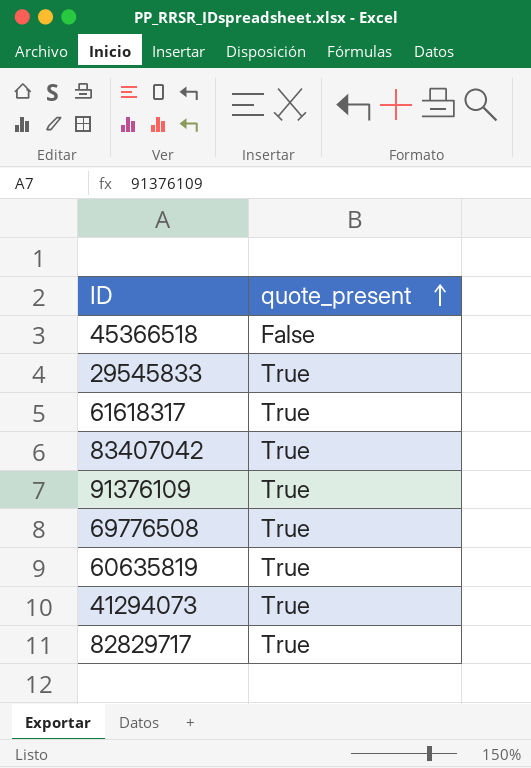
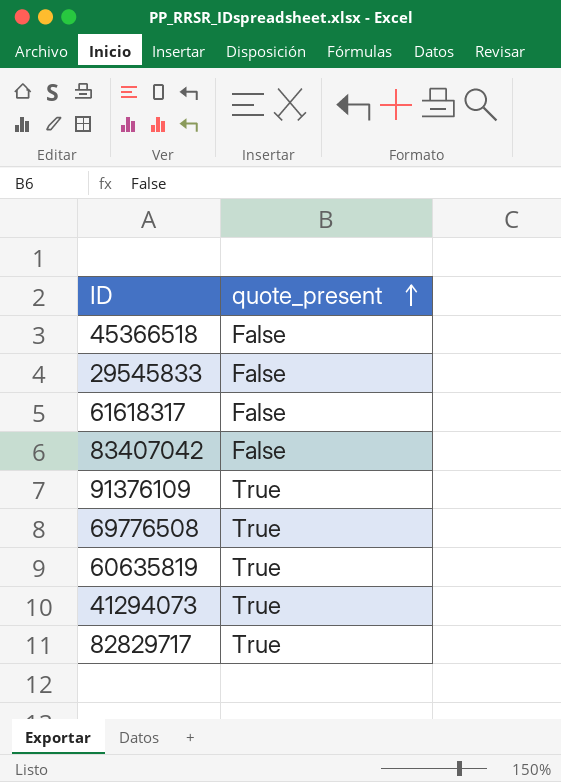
29545833 | quote_present: True -> False
61618317 | quote_present: True -> False
83407042 | quote_present: True -> False

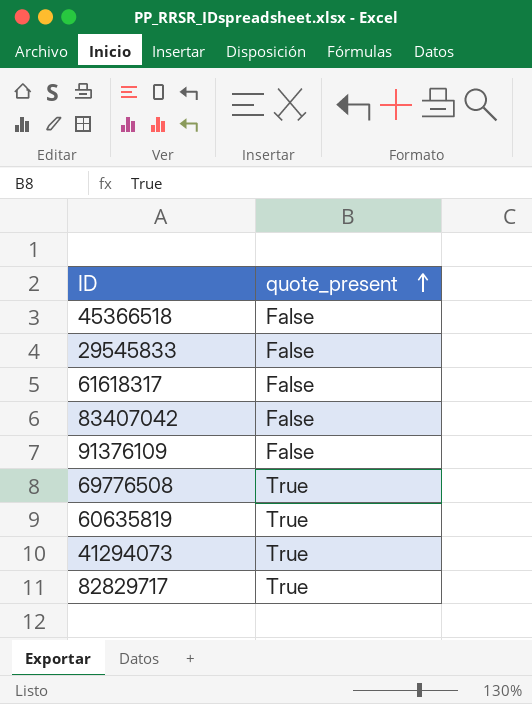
91376109 | quote_present: True -> False

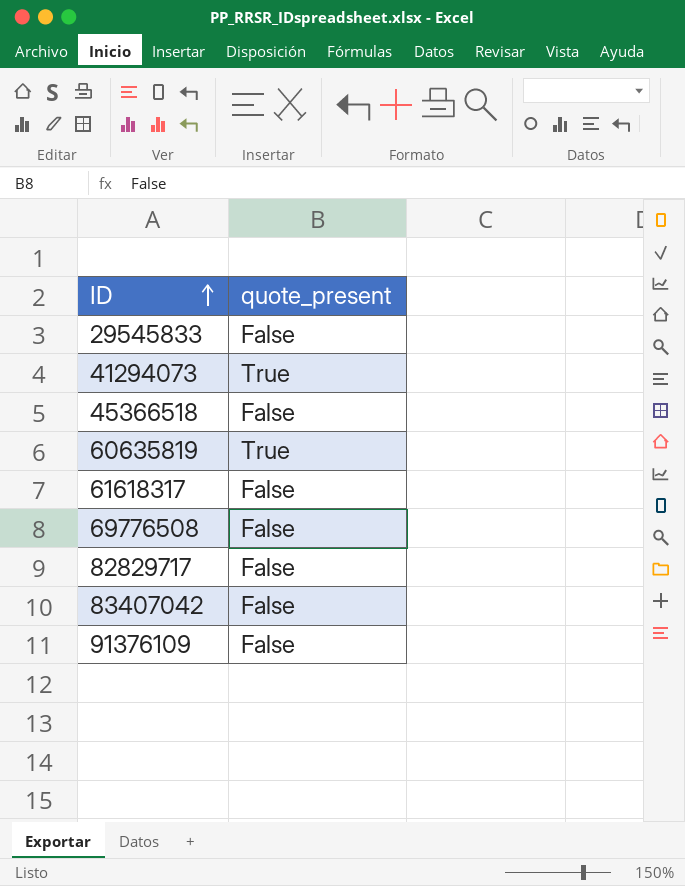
row order: quote_present ascending -> ID ascending
69776508 | quote_present: True -> False
82829717 | quote_present: True -> False

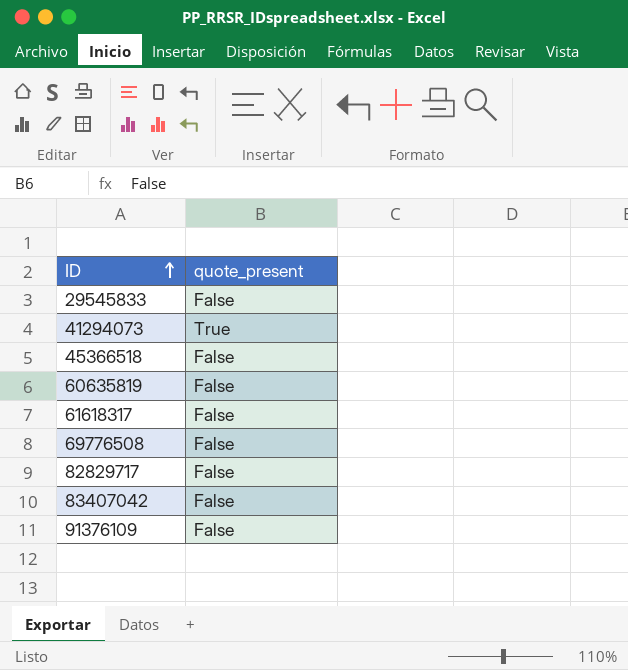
60635819 | quote_present: True -> False

